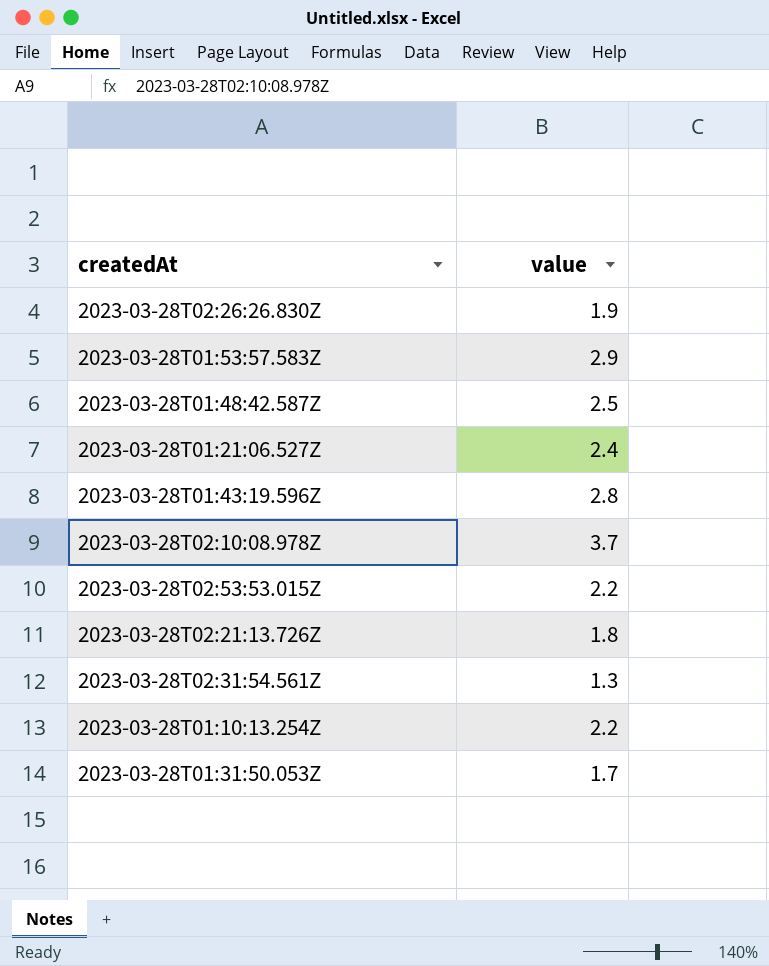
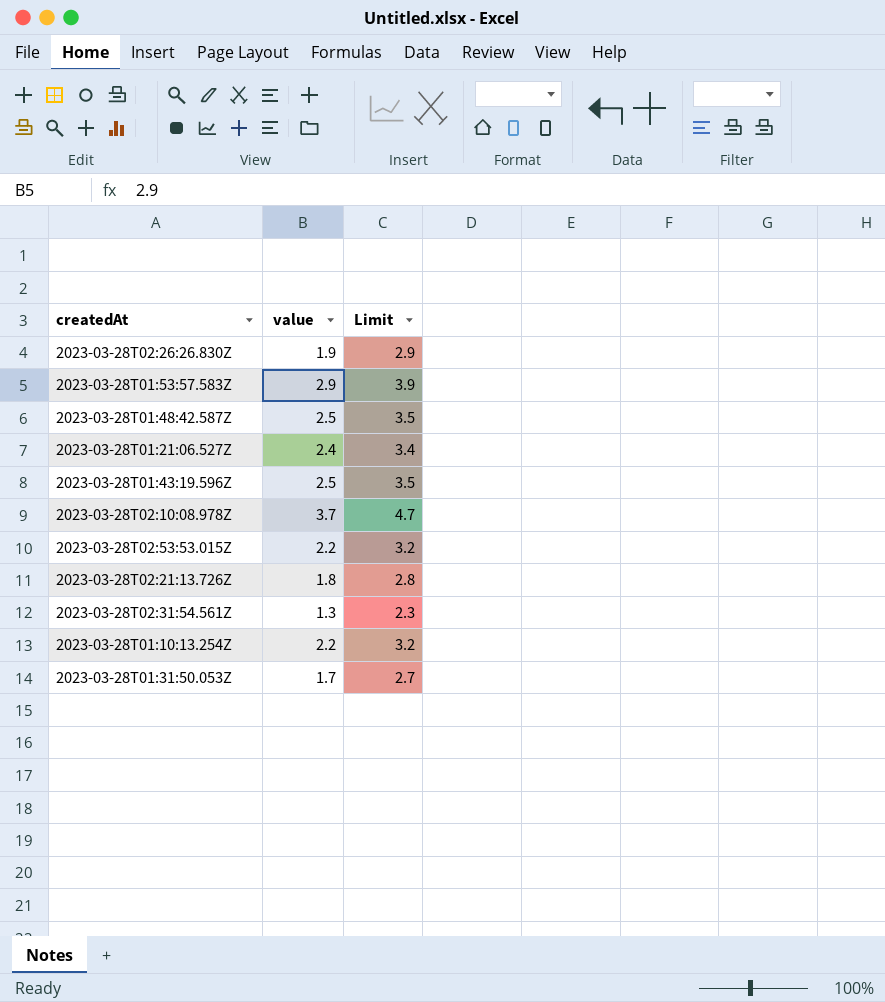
column Limit | formula: none -> [value] + 1
2023-03-28T01:43:19.596Z | value: 2.8 -> 2.5

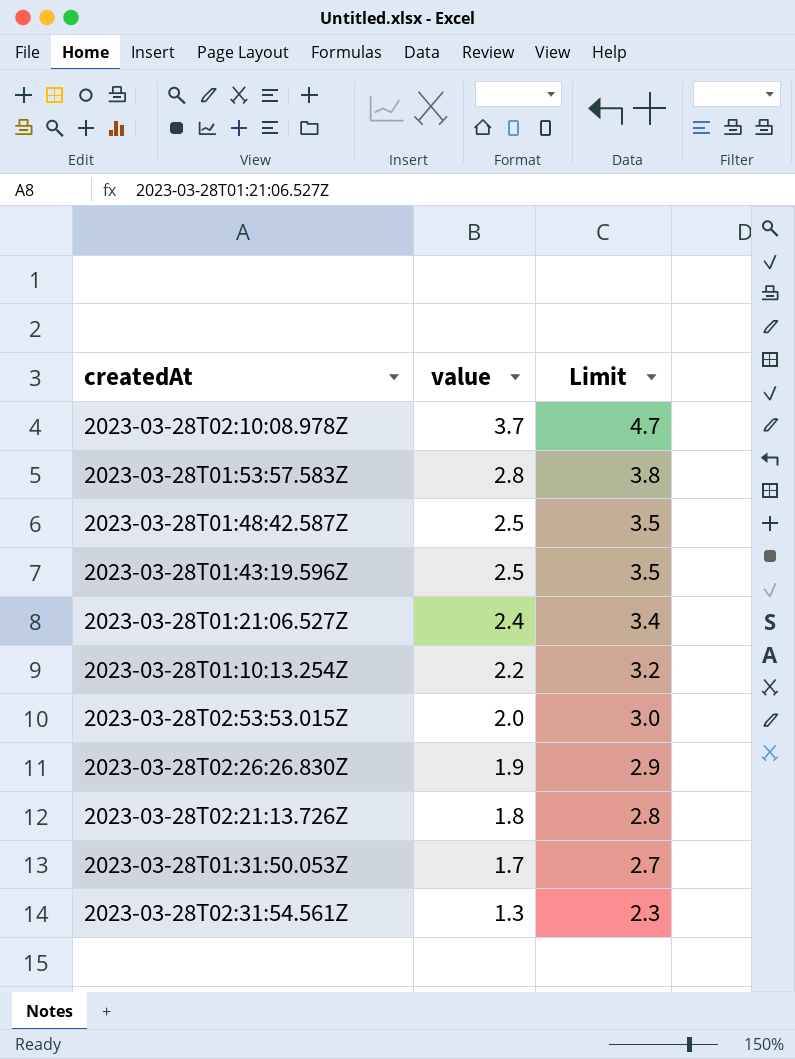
row order: none -> value descending
2023-03-28T01:53:57.583Z | value: 2.9 -> 2.8
2023-03-28T01:53:57.583Z | Limit: 3.9 -> 3.8
2023-03-28T02:53:53.015Z | value: 2.2 -> 2.0
2023-03-28T02:53:53.015Z | Limit: 3.2 -> 3.0

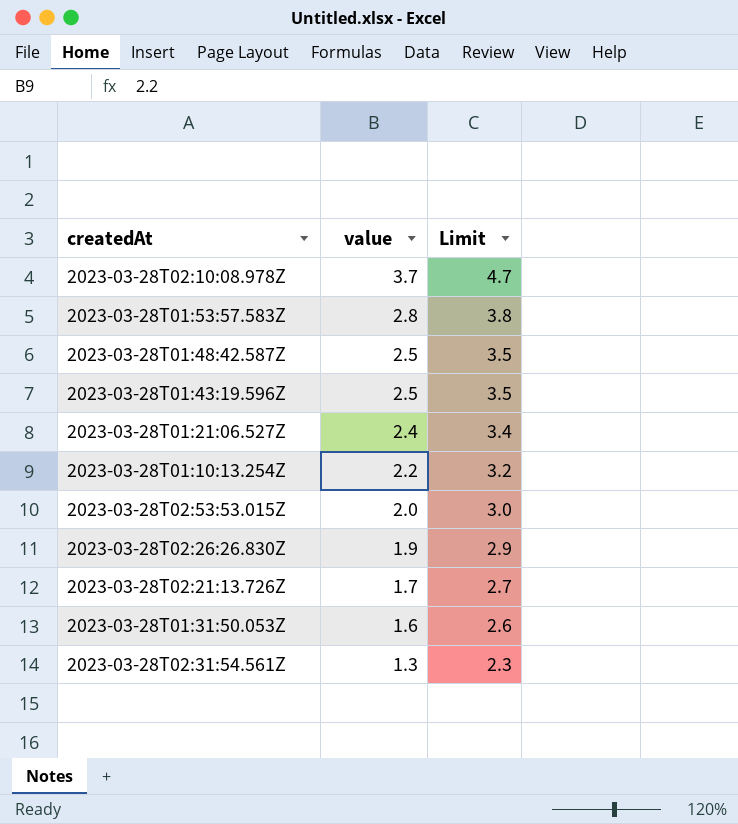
2023-03-28T02:21:13.726Z | value: 1.8 -> 1.7
2023-03-28T02:21:13.726Z | Limit: 2.8 -> 2.7
2023-03-28T01:31:50.053Z | value: 1.7 -> 1.6
2023-03-28T01:31:50.053Z | Limit: 2.7 -> 2.6

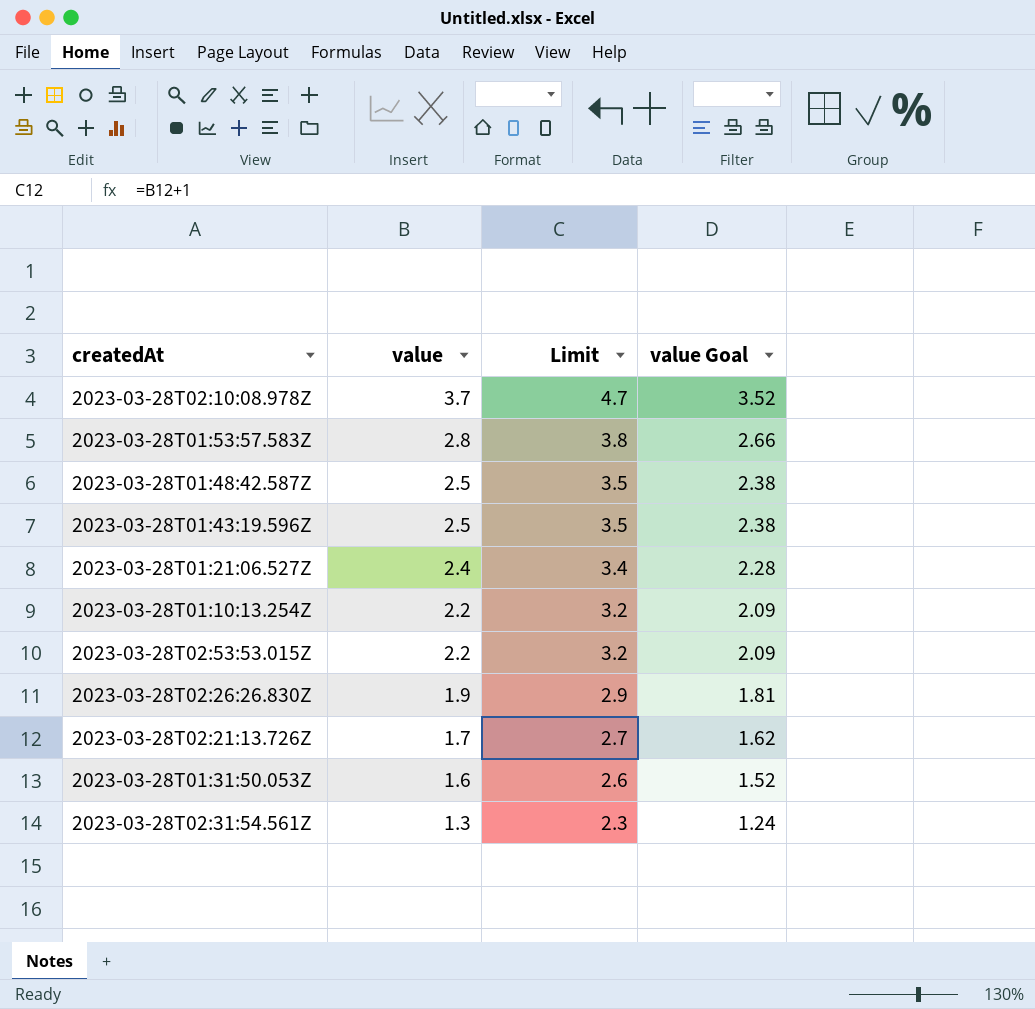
column value Goal | formula: none -> [value] * 0.95
2023-03-28T02:53:53.015Z | value: 2.0 -> 2.2
2023-03-28T02:53:53.015Z | Limit: 3.0 -> 3.2

